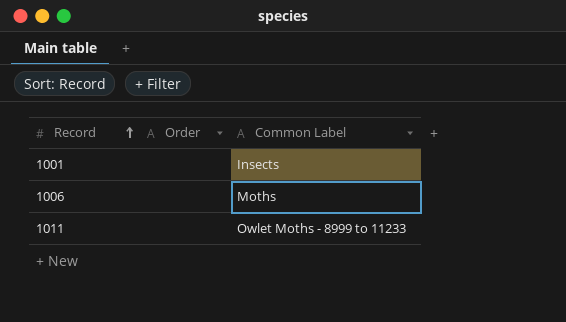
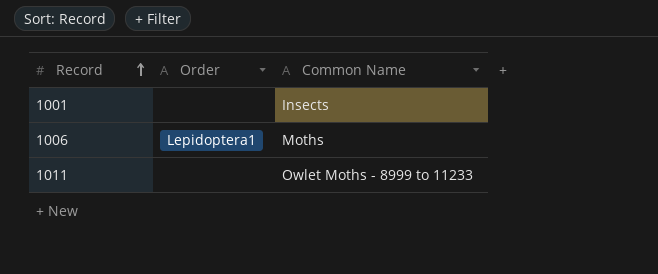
column name: Common Label -> Common Name
1006 | Order: none -> Lepidoptera1

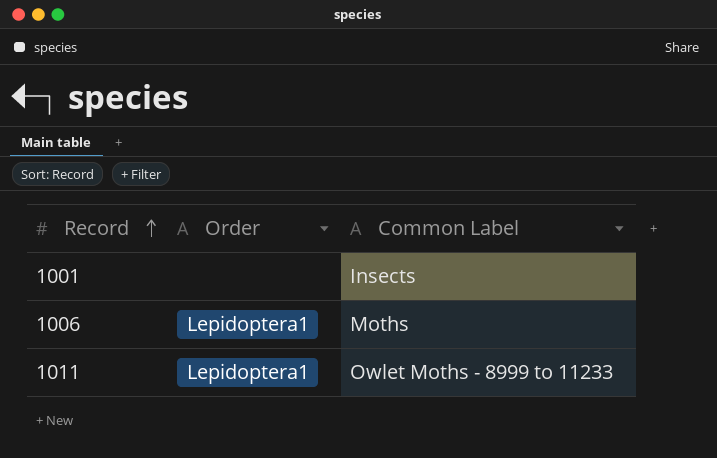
column name: Common Name -> Common Label
1011 | Order: none -> Lepidoptera1

